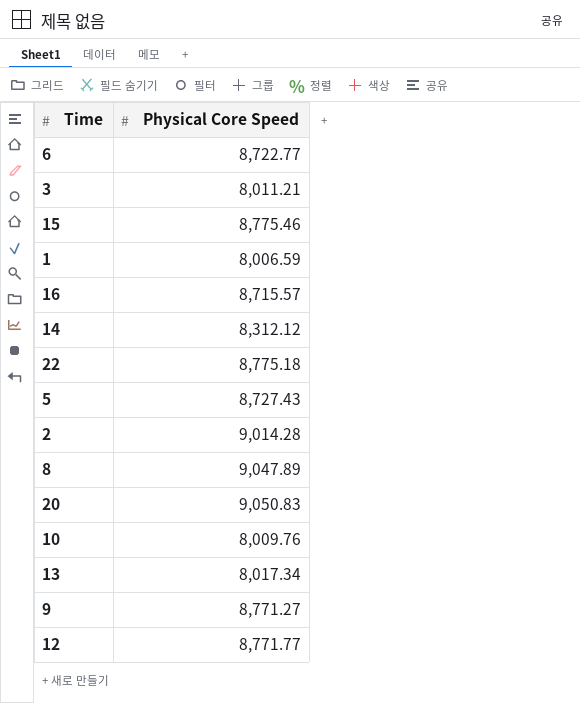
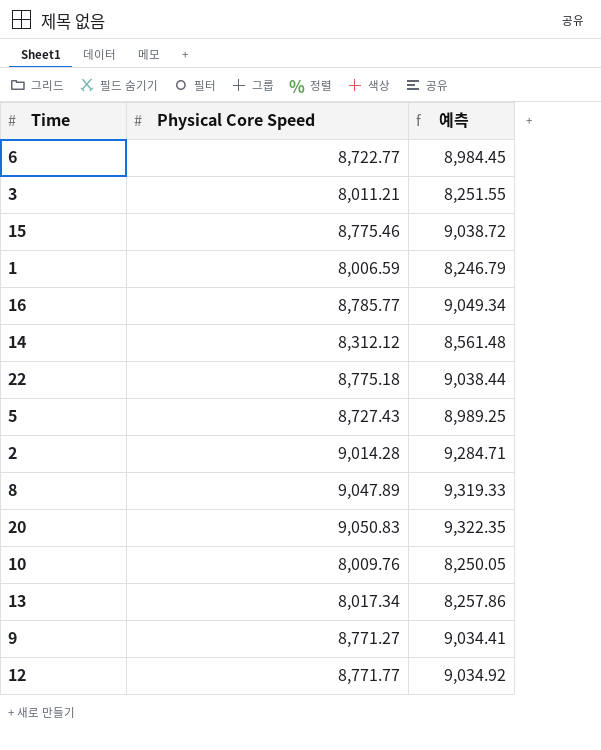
column 예측 | formula: none -> [Physical Core Speed] * 1.03
16 | Physical Core Speed: 8,715.57 -> 8,785.77

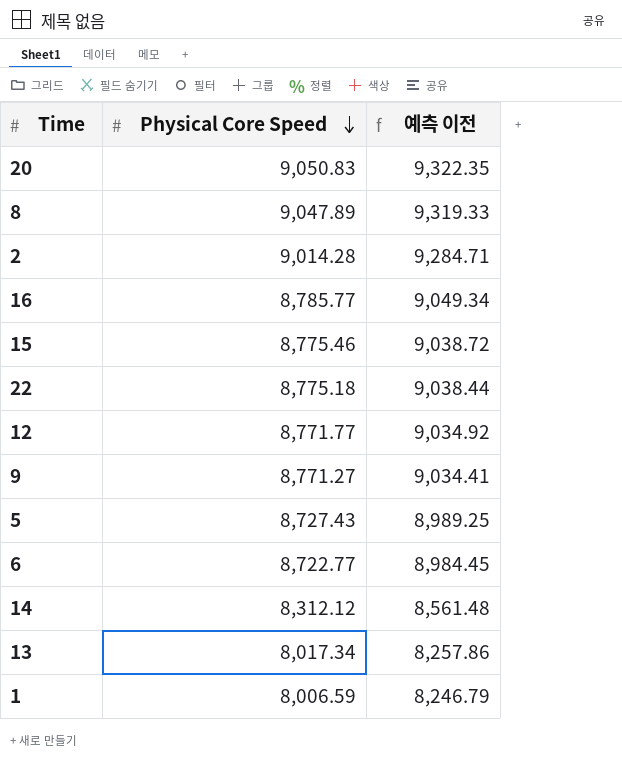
row order: none -> Physical Core Speed descending
column name: 예측 -> 예측 이전
row 3: 8,011.21 | 8,251.55 -> none
row 10: 8,009.76 | 8,250.05 -> none

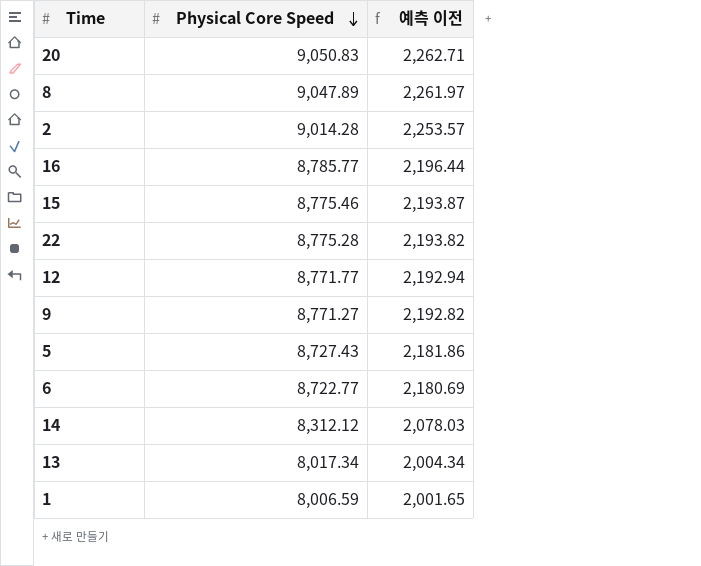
column 예측 이전 | formula: [Physical Core Speed] * 1.03 -> [Physical Core Speed] * 0.25
22 | Physical Core Speed: 8,775.18 -> 8,775.28

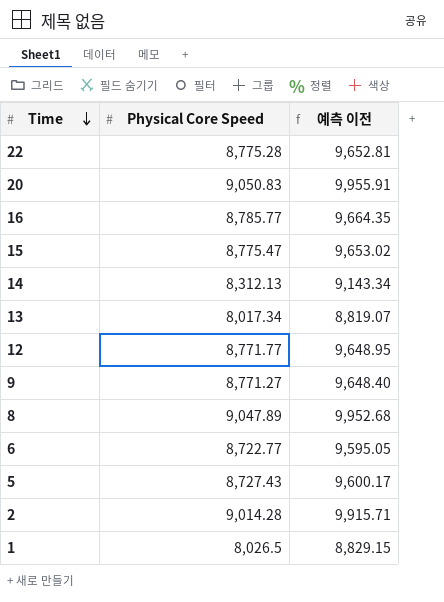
row order: Physical Core Speed descending -> Time descending
column 예측 이전 | formula: [Physical Core Speed] * 0.25 -> [Physical Core Speed] * 1.1
15 | Physical Core Speed: 8,775.46 -> 8,775.47
14 | Physical Core Speed: 8,312.12 -> 8,312.13
1 | Physical Core Speed: 8,006.59 -> 8,026.5

